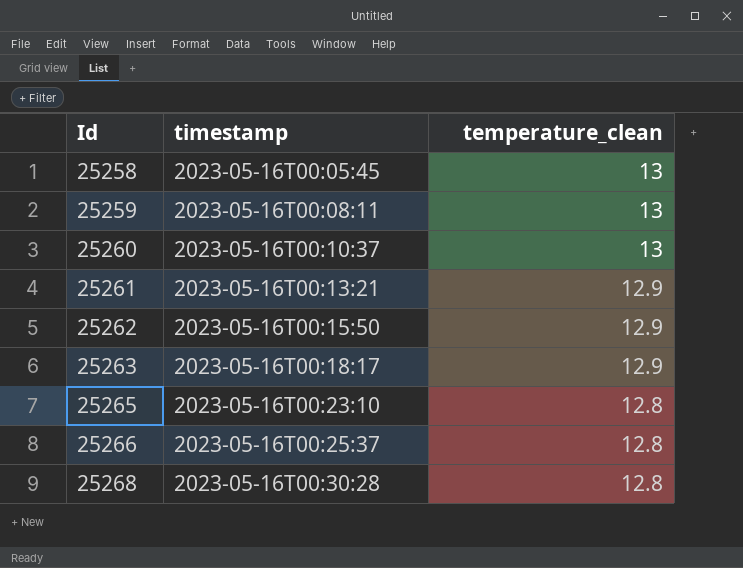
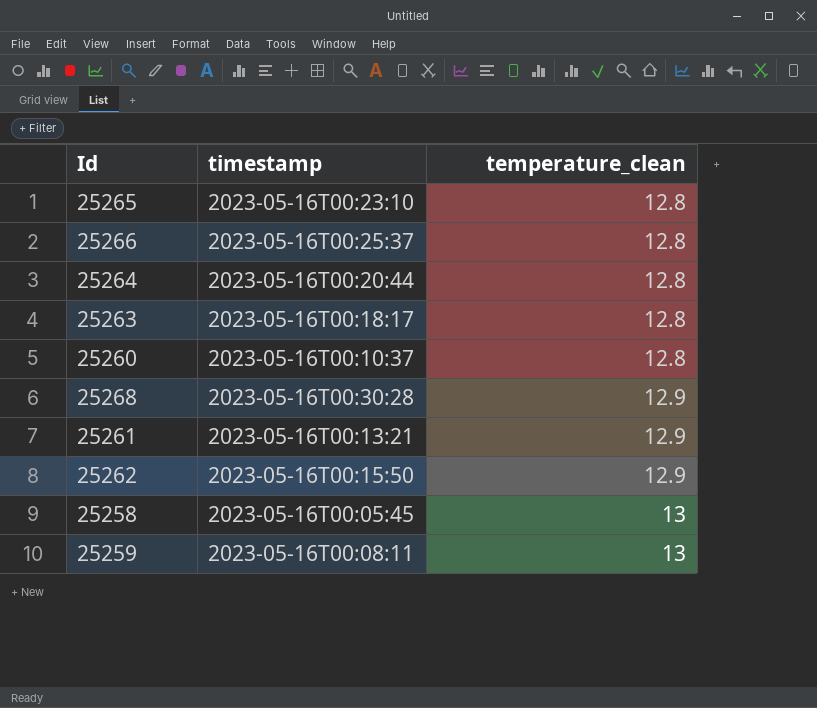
row order: Id ascending -> temperature_clean ascending
row 25264: none -> 2023-05-16T00:20:44 | 12.8
25263 | temperature_clean: 12.9 -> 12.8
25260 | temperature_clean: 13 -> 12.8
25268 | temperature_clean: 12.8 -> 12.9

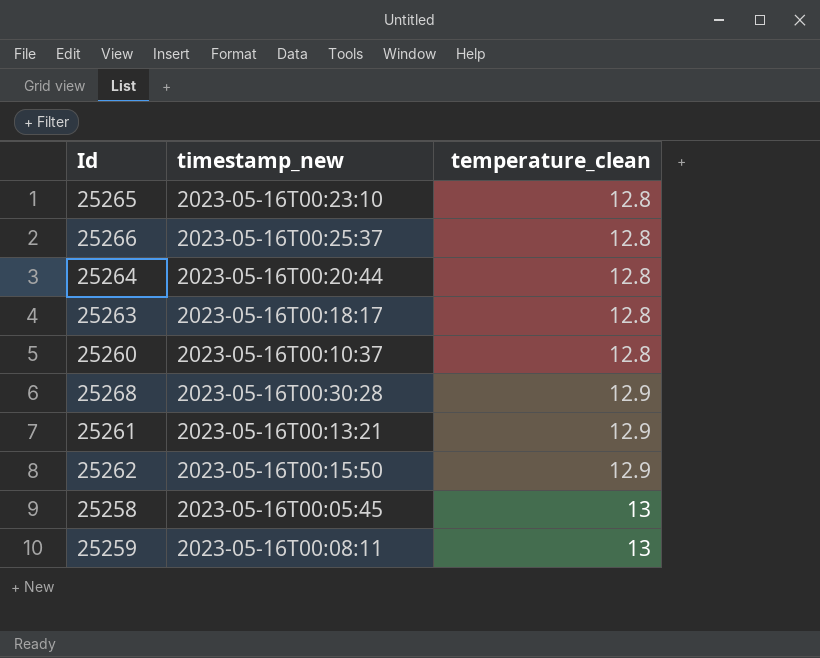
column name: timestamp -> timestamp_new

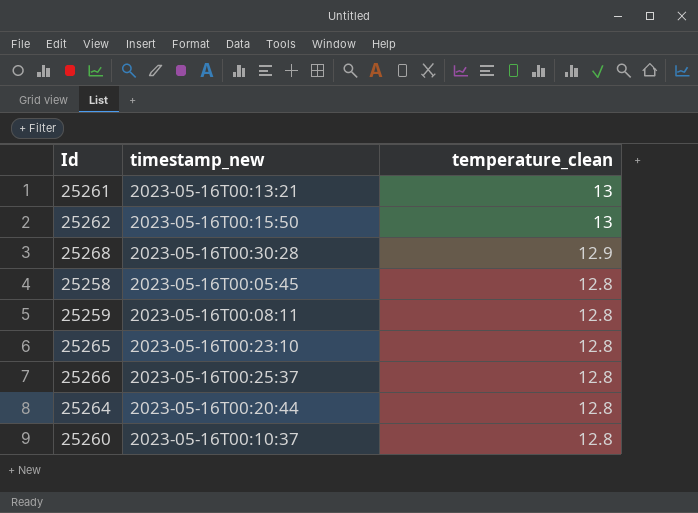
row order: temperature_clean ascending -> temperature_clean descending
row 25263: 2023-05-16T00:18:17 | 12.8 -> none
25261 | temperature_clean: 12.9 -> 13
25262 | temperature_clean: 12.9 -> 13
25258 | temperature_clean: 13 -> 12.8
25259 | temperature_clean: 13 -> 12.8

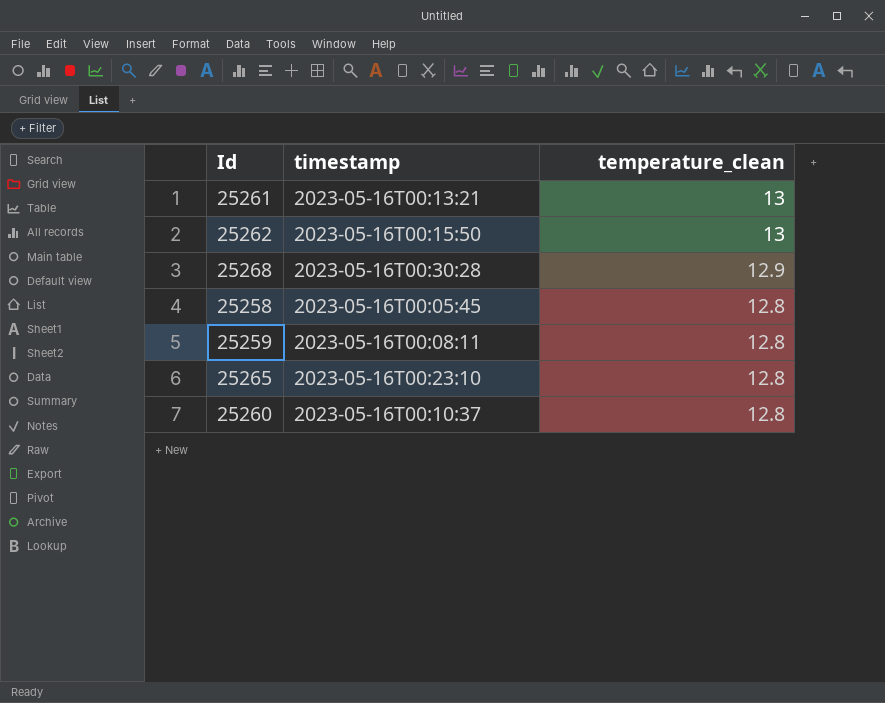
column name: timestamp_new -> timestamp
row 25266: 2023-05-16T00:25:37 | 12.8 -> none
row 25264: 2023-05-16T00:20:44 | 12.8 -> none

